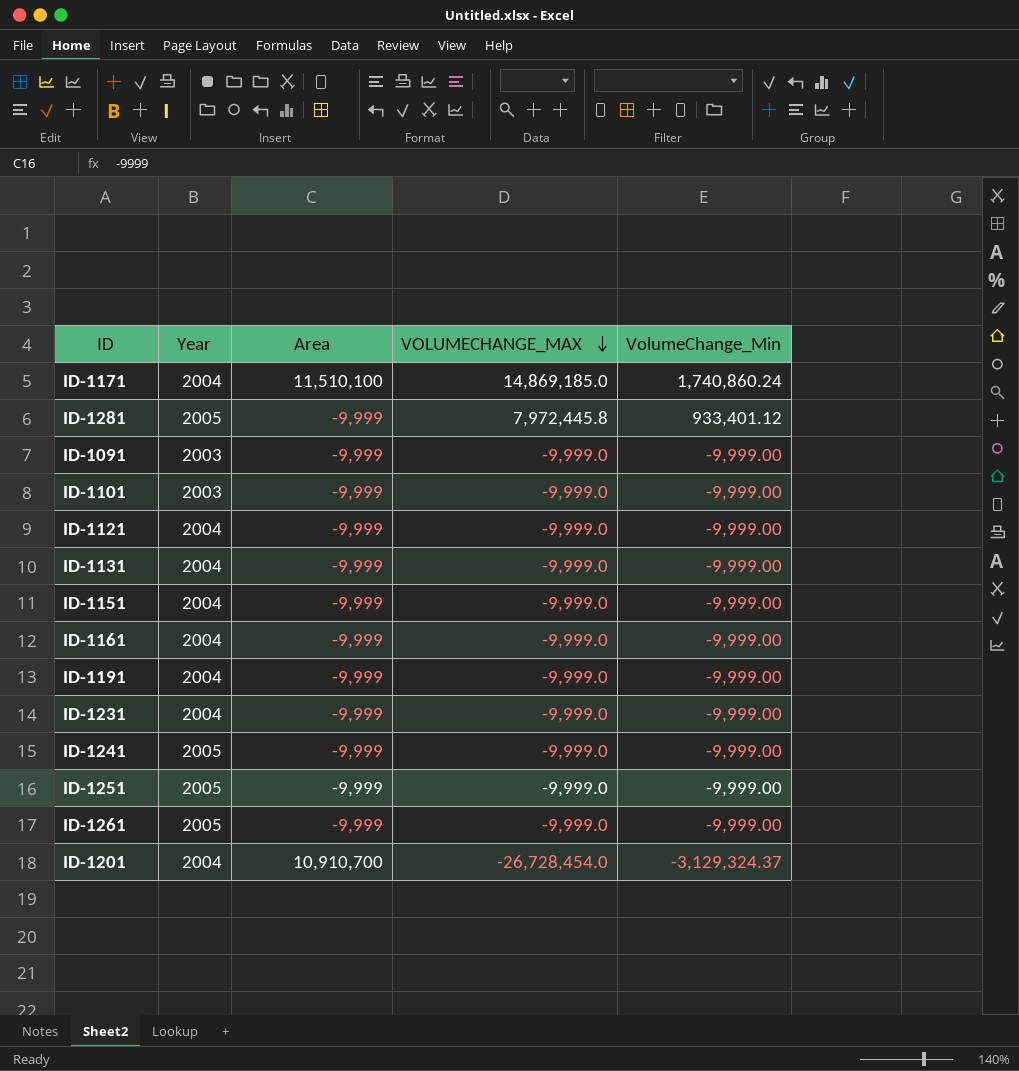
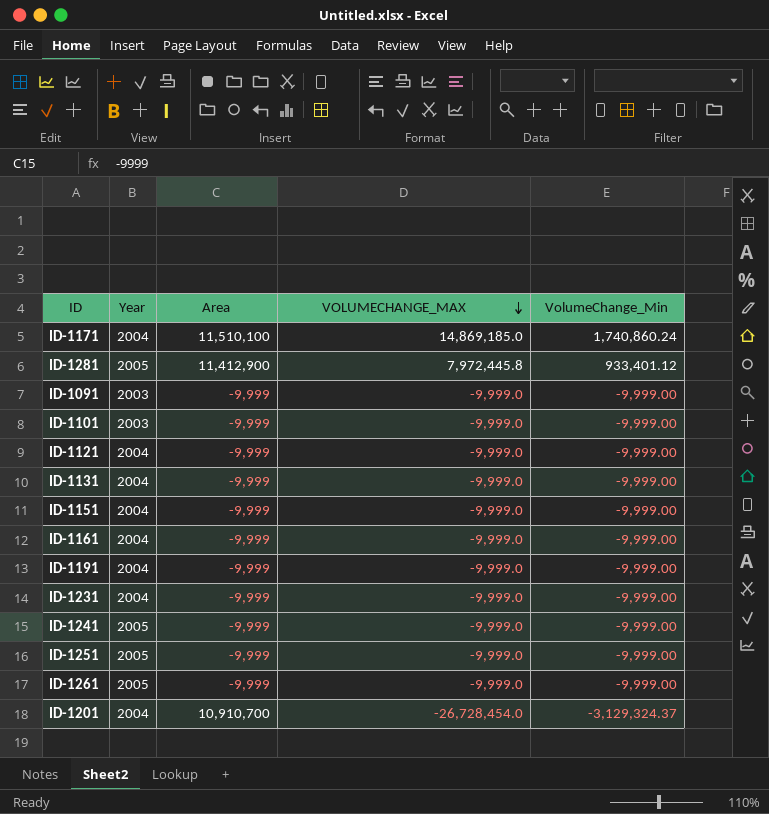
ID-1281 | Area: -9,999 -> 11,412,900

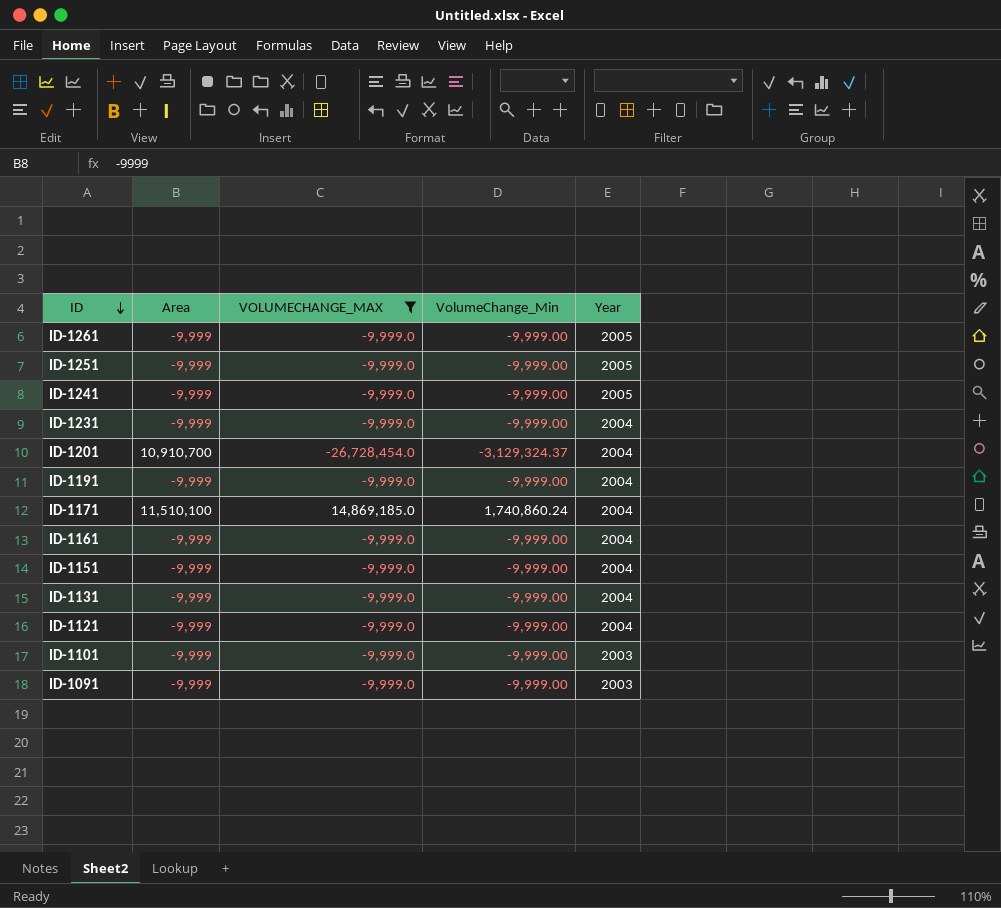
filter: none -> VOLUMECHANGE_MAX != 7,972,445.8
row order: VOLUMECHANGE_MAX descending -> ID descending
column Year | position: 2 -> 5

